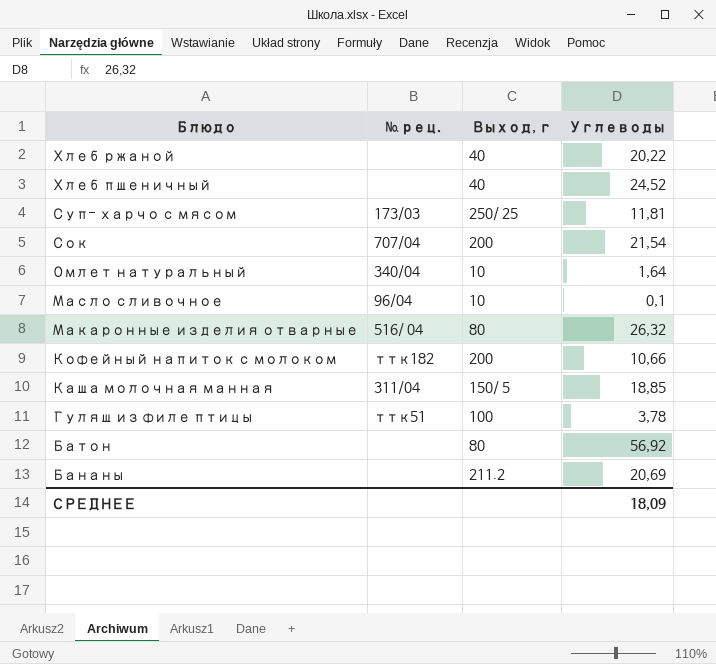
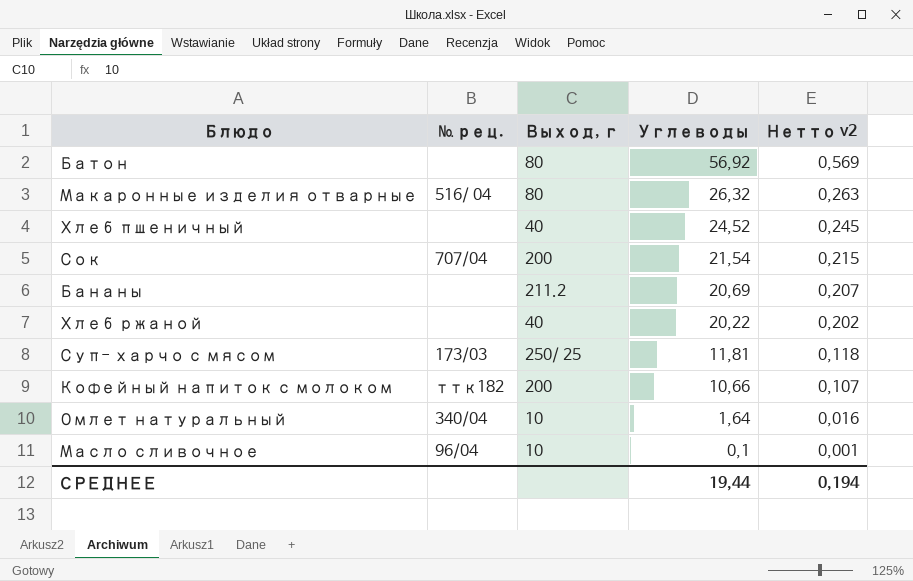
row order: Блюдо descending -> Углеводы descending
column Нетто v2 | formula: none -> [Углеводы] * 0,01
row Каша молочная манная: 311/04 | 150/ 5 | 18,85 -> none
row Гуляш из филе птицы: ттк51 | 100 | 3,78 -> none
СРЕДНЕЕ | Углеводы: 18,09 -> 19,44

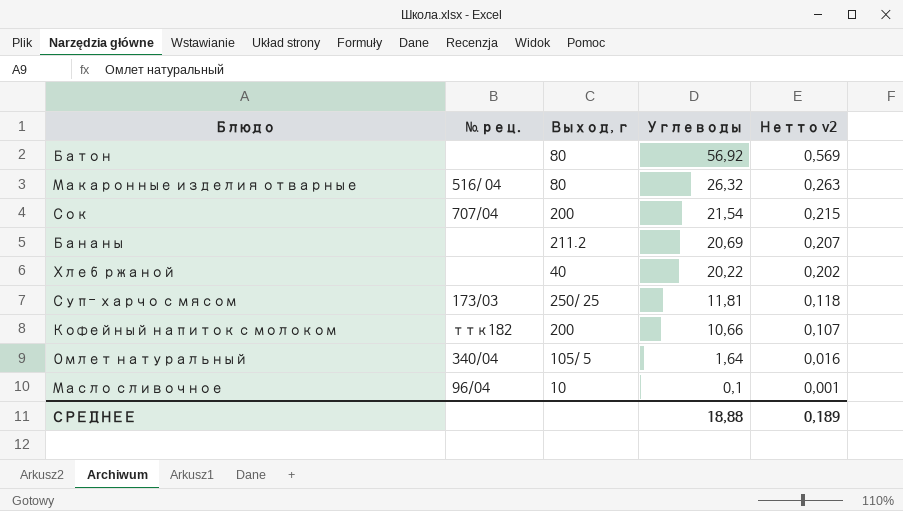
row Хлеб пшеничный: none | 40 | 24,52 | 0,245 -> none
Омлет натуральный | Выход, г: 10 -> 105/ 5
СРЕДНЕЕ | Углеводы: 19,44 -> 18,88
СРЕДНЕЕ | Нетто v2: 0,194 -> 0,189

